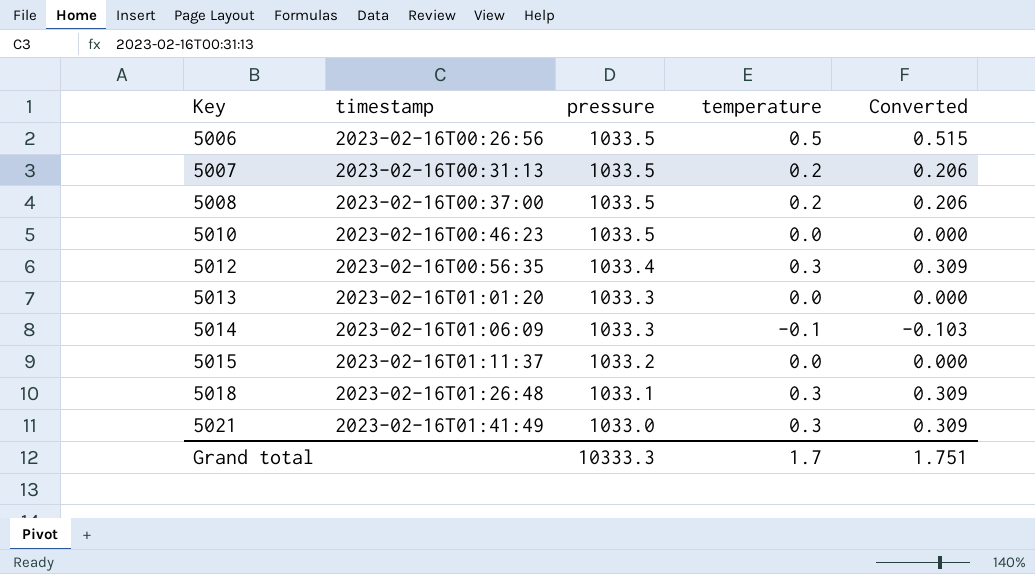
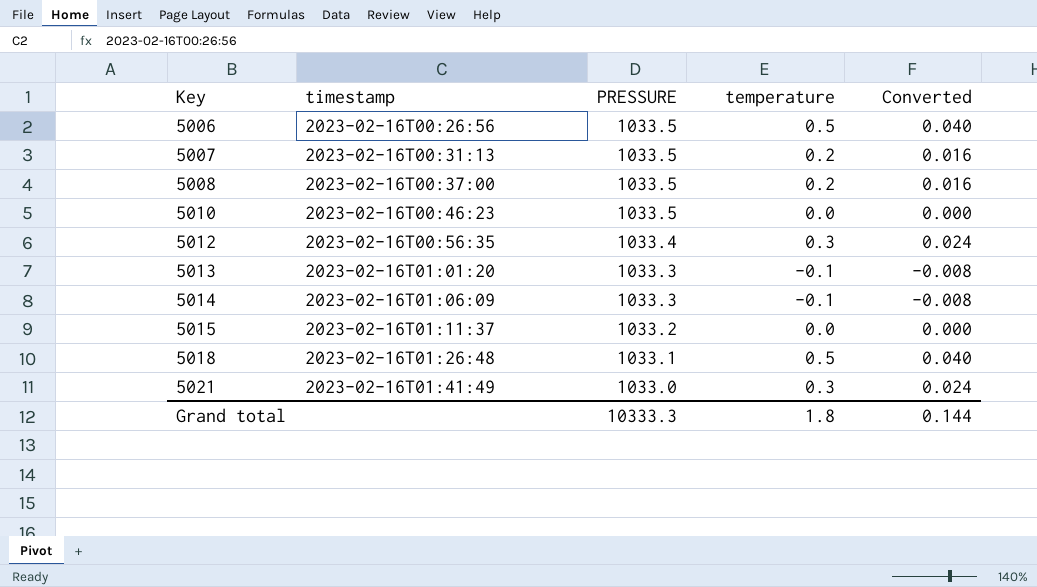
column name: pressure -> PRESSURE
column Converted | formula: [temperature] * 1.03 -> [temperature] * 0.08
5013 | temperature: 0.0 -> -0.1
5018 | temperature: 0.3 -> 0.5
Grand total | temperature: 1.7 -> 1.8
Grand total | Converted: 1.751 -> 0.144

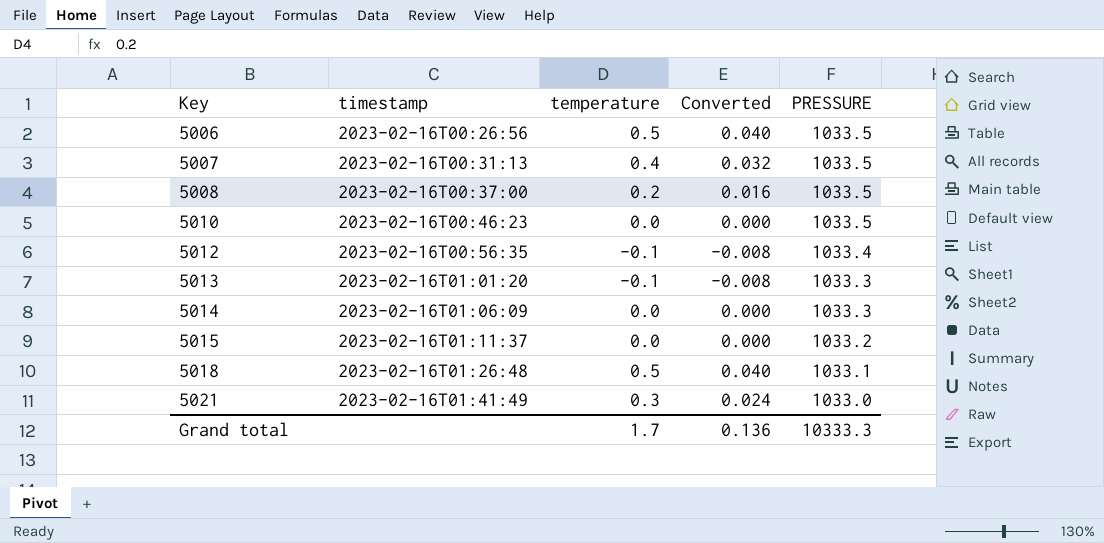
column PRESSURE | position: 3 -> 5
5007 | temperature: 0.2 -> 0.4
5007 | Converted: 0.016 -> 0.032
5012 | temperature: 0.3 -> -0.1
5012 | Converted: 0.024 -> -0.008
5014 | temperature: -0.1 -> 0.0
5014 | Converted: -0.008 -> 0.000
Grand total | temperature: 1.8 -> 1.7
Grand total | Converted: 0.144 -> 0.136

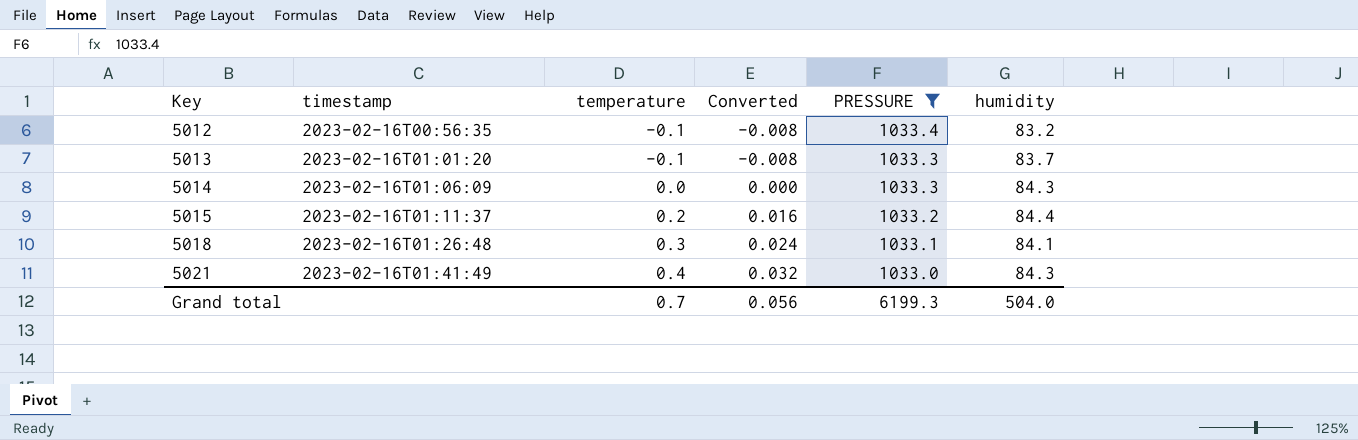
filter: none -> PRESSURE != 1033.5
column humidity | position: none -> 6
5015 | temperature: 0.0 -> 0.2
5015 | Converted: 0.000 -> 0.016
5018 | temperature: 0.5 -> 0.3
5018 | Converted: 0.040 -> 0.024
5021 | temperature: 0.3 -> 0.4
5021 | Converted: 0.024 -> 0.032
Grand total | temperature: 1.7 -> 0.7
Grand total | Converted: 0.136 -> 0.056
Grand total | PRESSURE: 10333.3 -> 6199.3

